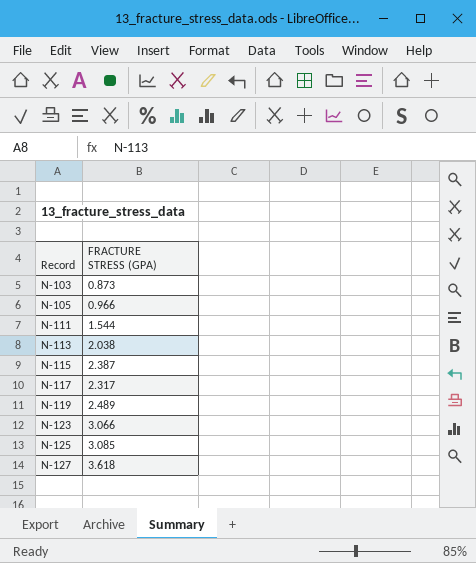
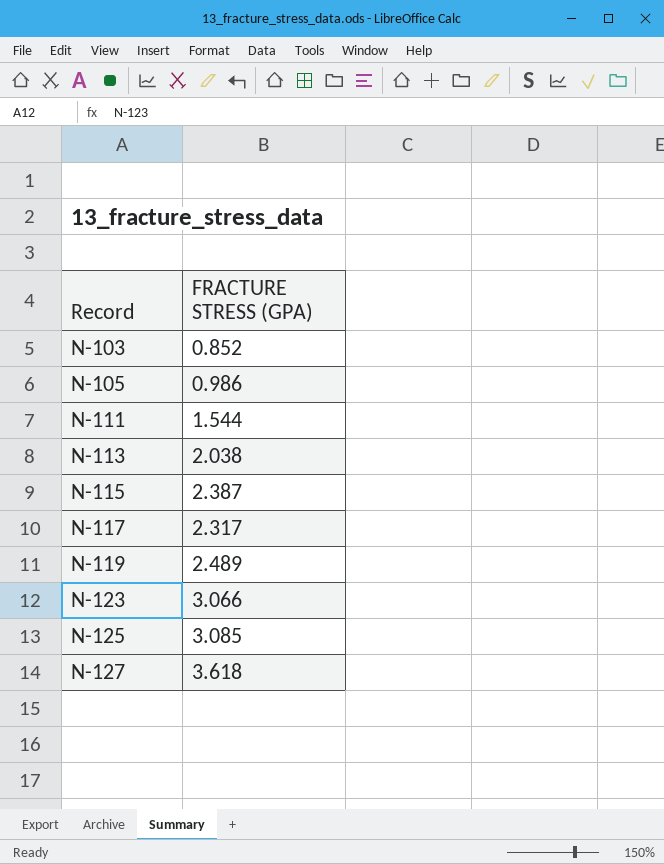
N-103 | FRACTURE STRESS (GPA): 0.873 -> 0.852
N-105 | FRACTURE STRESS (GPA): 0.966 -> 0.986

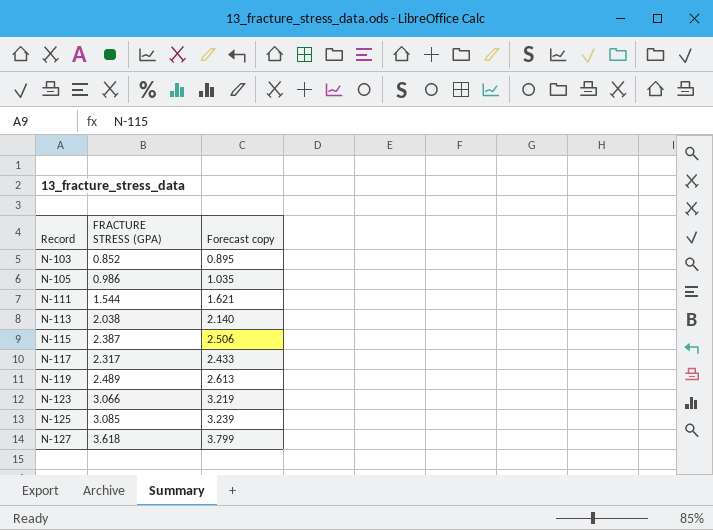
column Forecast copy | formula: none -> [FRACTURE STRESS (GPA)] * 1.05

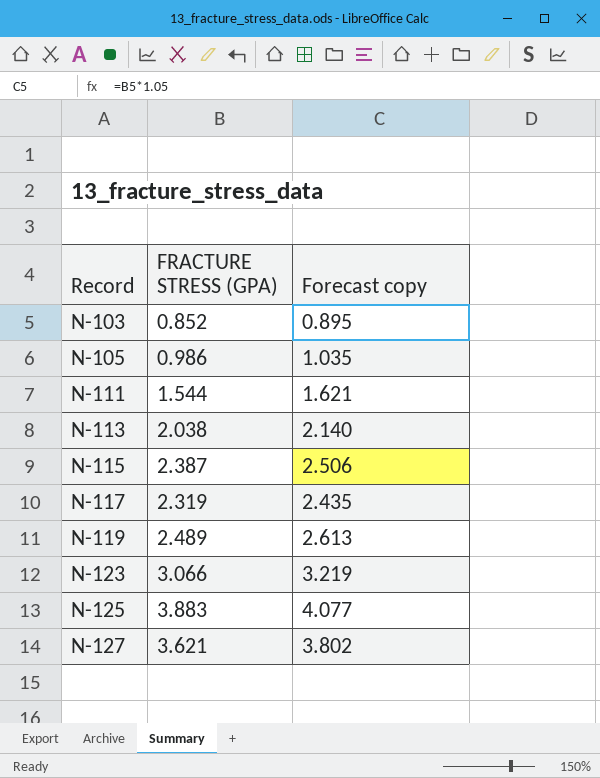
N-117 | FRACTURE STRESS (GPA): 2.317 -> 2.319
N-117 | Forecast copy: 2.433 -> 2.435
N-125 | FRACTURE STRESS (GPA): 3.085 -> 3.883
N-125 | Forecast copy: 3.239 -> 4.077
N-127 | FRACTURE STRESS (GPA): 3.618 -> 3.621
N-127 | Forecast copy: 3.799 -> 3.802

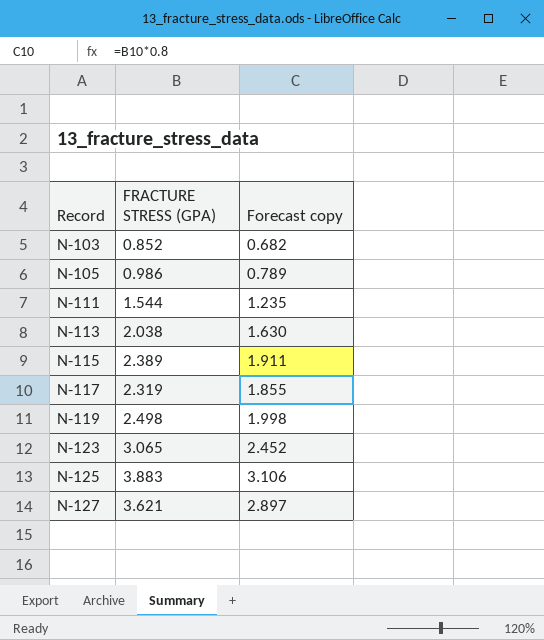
column Forecast copy | formula: [FRACTURE STRESS (GPA)] * 1.05 -> [FRACTURE STRESS (GPA)] * 0.8
N-115 | FRACTURE STRESS (GPA): 2.387 -> 2.389
N-119 | FRACTURE STRESS (GPA): 2.489 -> 2.498
N-123 | FRACTURE STRESS (GPA): 3.066 -> 3.065

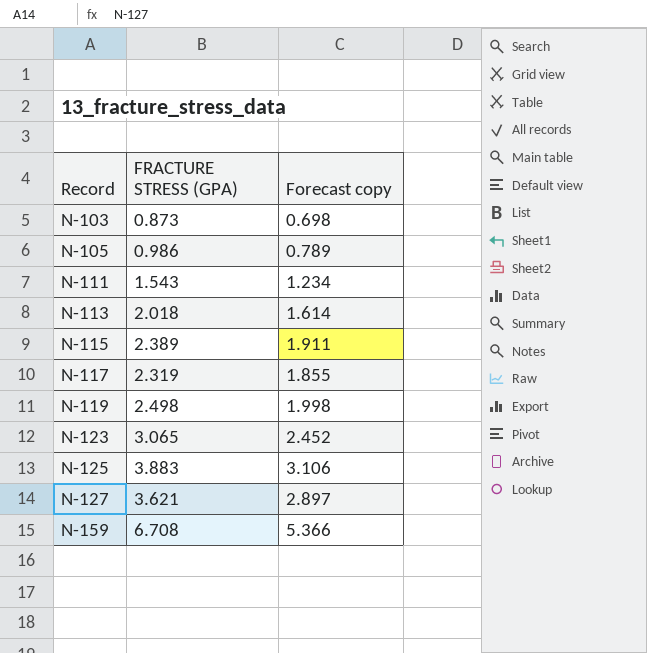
N-103 | FRACTURE STRESS (GPA): 0.852 -> 0.873
N-103 | Forecast copy: 0.682 -> 0.698
N-111 | FRACTURE STRESS (GPA): 1.544 -> 1.543
N-111 | Forecast copy: 1.235 -> 1.234
N-113 | FRACTURE STRESS (GPA): 2.038 -> 2.018
N-113 | Forecast copy: 1.630 -> 1.614
row N-159: none -> 6.708 | 5.366

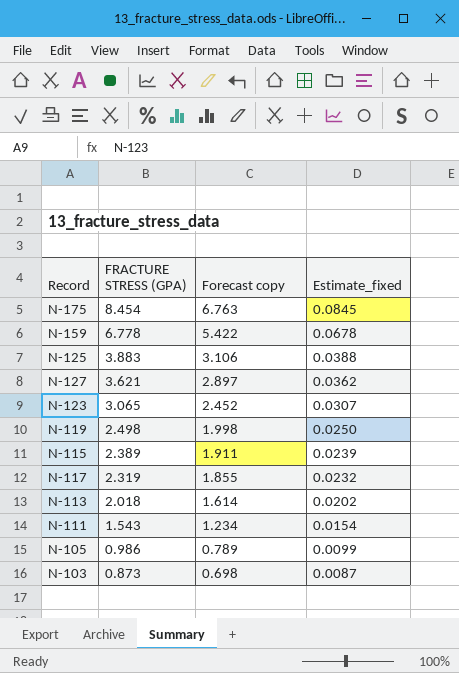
row order: Record ascending -> FRACTURE STRESS (GPA) descending
column Estimate_fixed | formula: none -> [FRACTURE STRESS (GPA)] * 0.01
row N-175: none -> 8.454 | 6.763 | 0.0845
N-159 | FRACTURE STRESS (GPA): 6.708 -> 6.778
N-159 | Forecast copy: 5.366 -> 5.422

